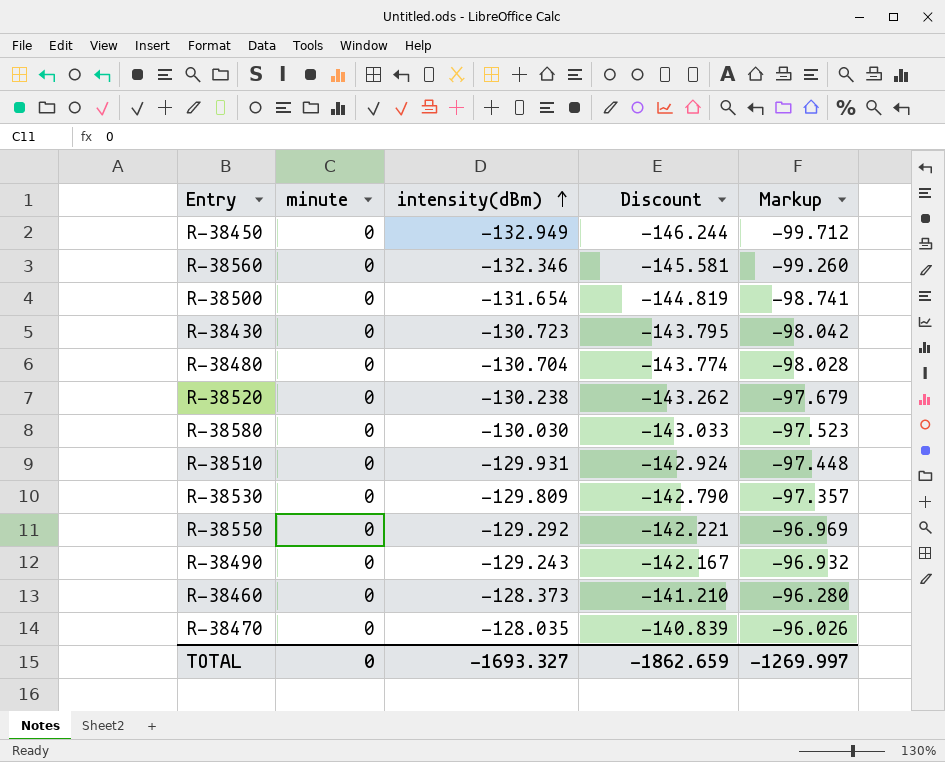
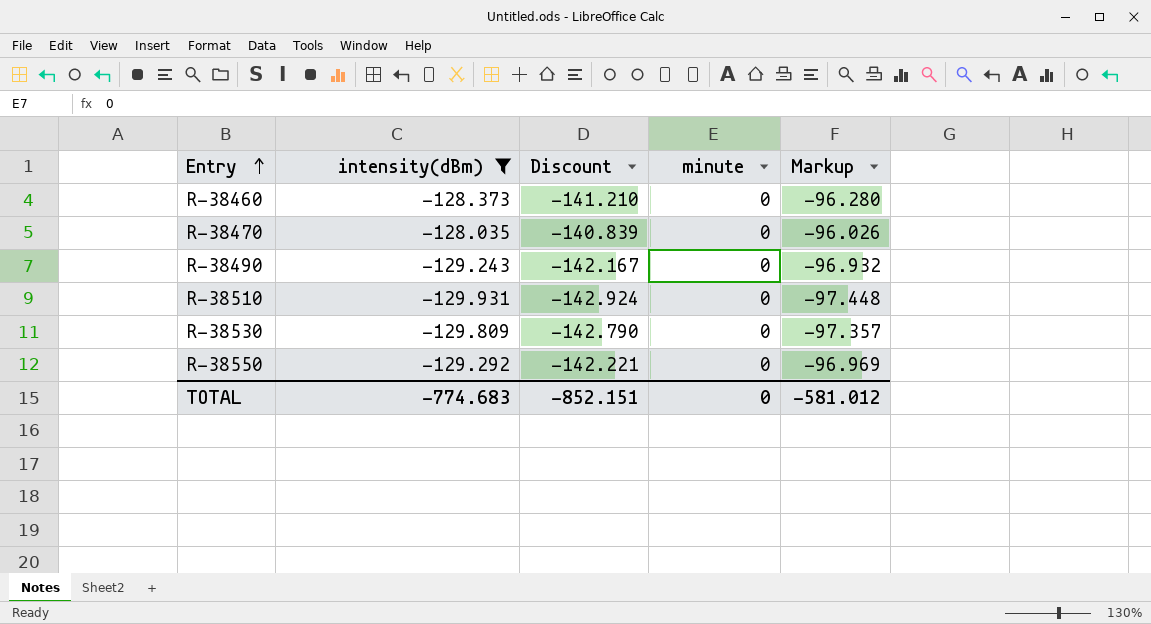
filter: none -> intensity(dBm) >= -129.931
row order: intensity(dBm) ascending -> Entry ascending
column minute | position: 2 -> 4
TOTAL | intensity(dBm): -1693.327 -> -774.683
TOTAL | Discount: -1862.659 -> -852.151
TOTAL | Markup: -1269.997 -> -581.012

